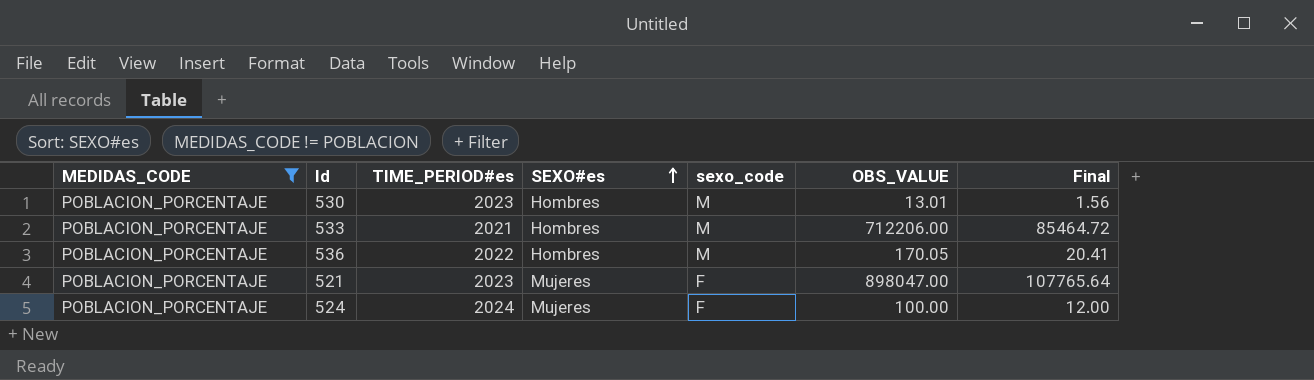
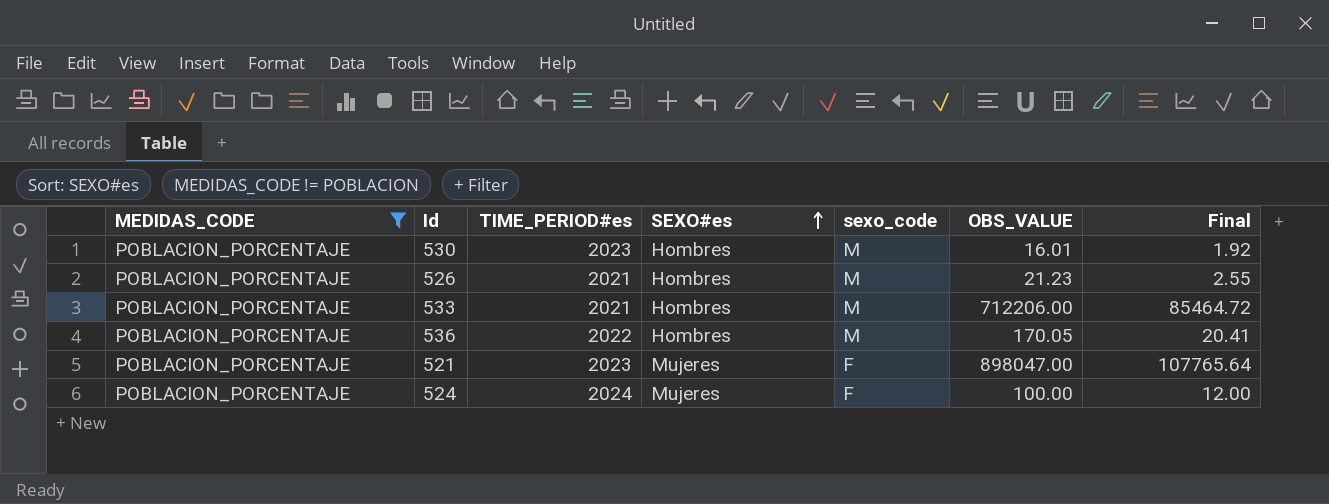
530 | OBS_VALUE: 13.01 -> 16.01
530 | Final: 1.56 -> 1.92
row 526: none -> POBLACION_PORCENTAJE | 2021 | Hombres | M | 21.23 | 2.55

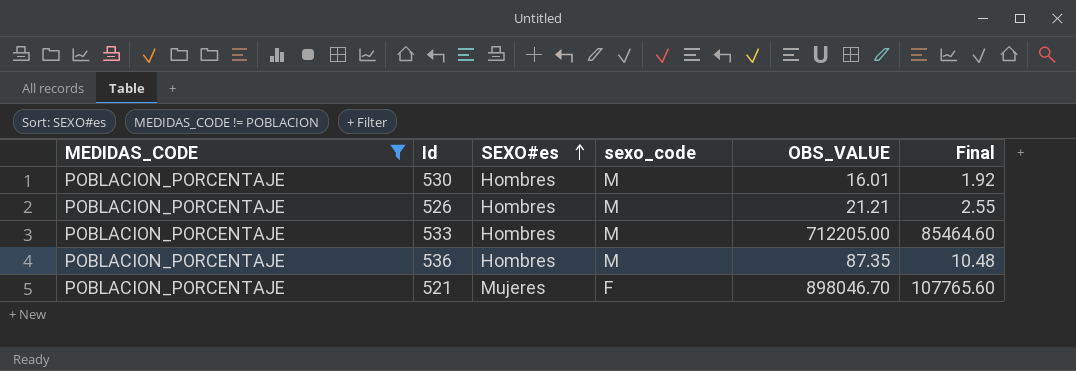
column TIME_PERIOD#es | position: 3 -> none
row 524: POBLACION_PORCENTAJE | 2024 | Mujeres | F | 100.00 | 12.00 -> none
526 | OBS_VALUE: 21.23 -> 21.21
533 | OBS_VALUE: 712206.00 -> 712205.00
533 | Final: 85464.72 -> 85464.60
536 | OBS_VALUE: 170.05 -> 87.35
536 | Final: 20.41 -> 10.48
521 | OBS_VALUE: 898047.00 -> 898046.70
521 | Final: 107765.64 -> 107765.60

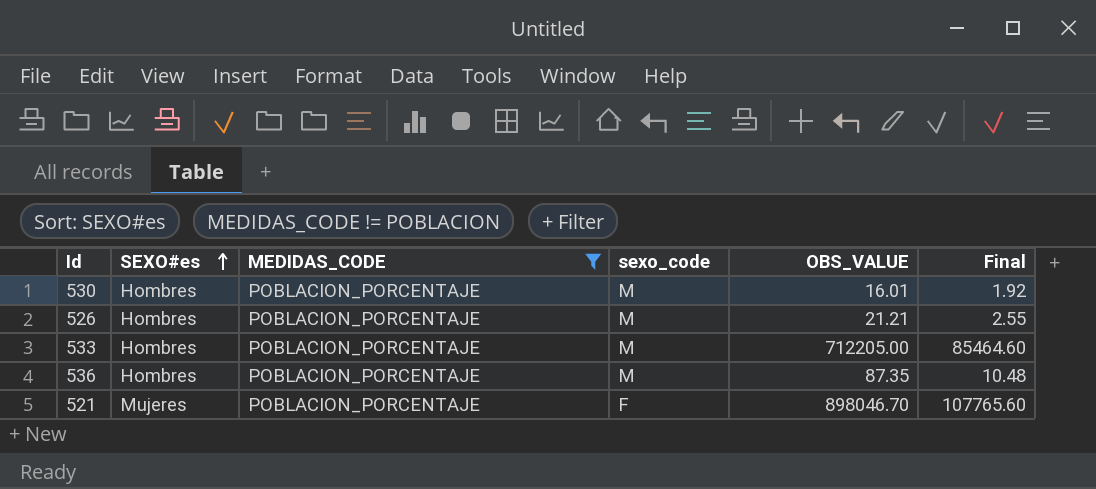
column MEDIDAS_CODE | position: 1 -> 3

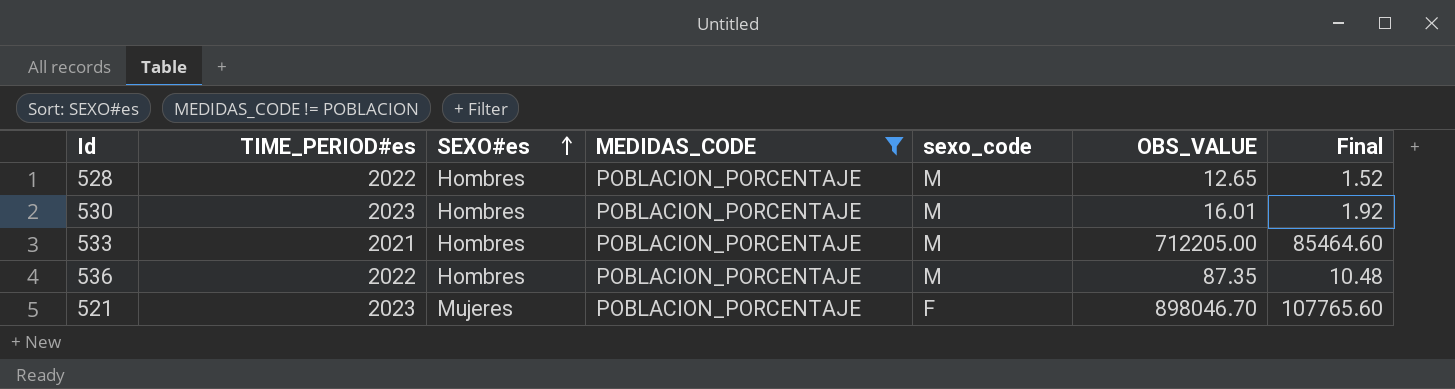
column TIME_PERIOD#es | position: none -> 2
row 526: Hombres | POBLACION_PORCENTAJE | M | 21.21 | 2.55 -> none
row 528: none -> 2022 | Hombres | POBLACION_PORCENTAJE | M | 12.65 | 1.52

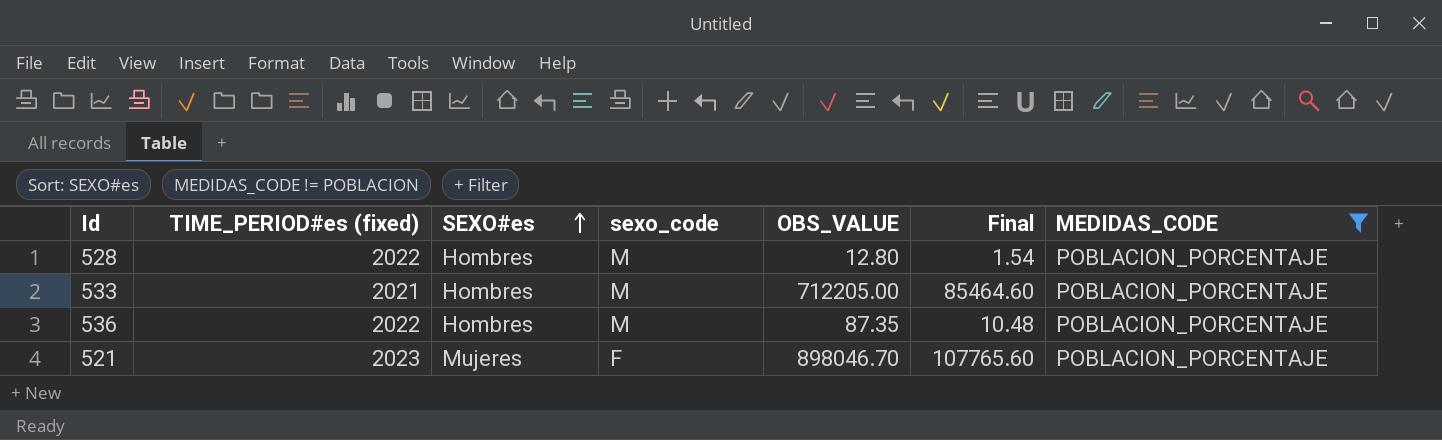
column name: TIME_PERIOD#es -> TIME_PERIOD#es (fixed)
column MEDIDAS_CODE | position: 4 -> 7
row 530: 2023 | Hombres | POBLACION_PORCENTAJE | M | 16.01 | 1.92 -> none
528 | OBS_VALUE: 12.65 -> 12.80
528 | Final: 1.52 -> 1.54

